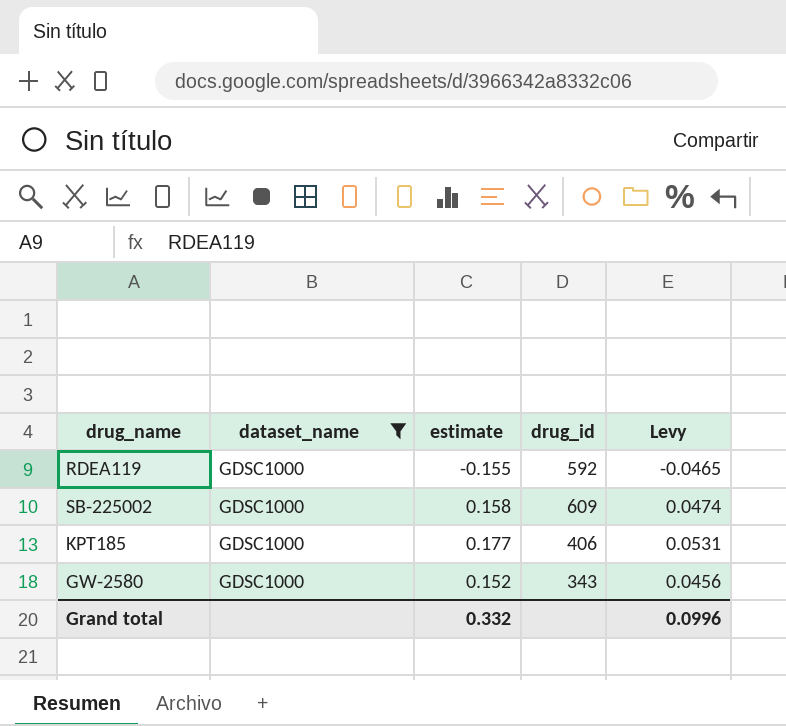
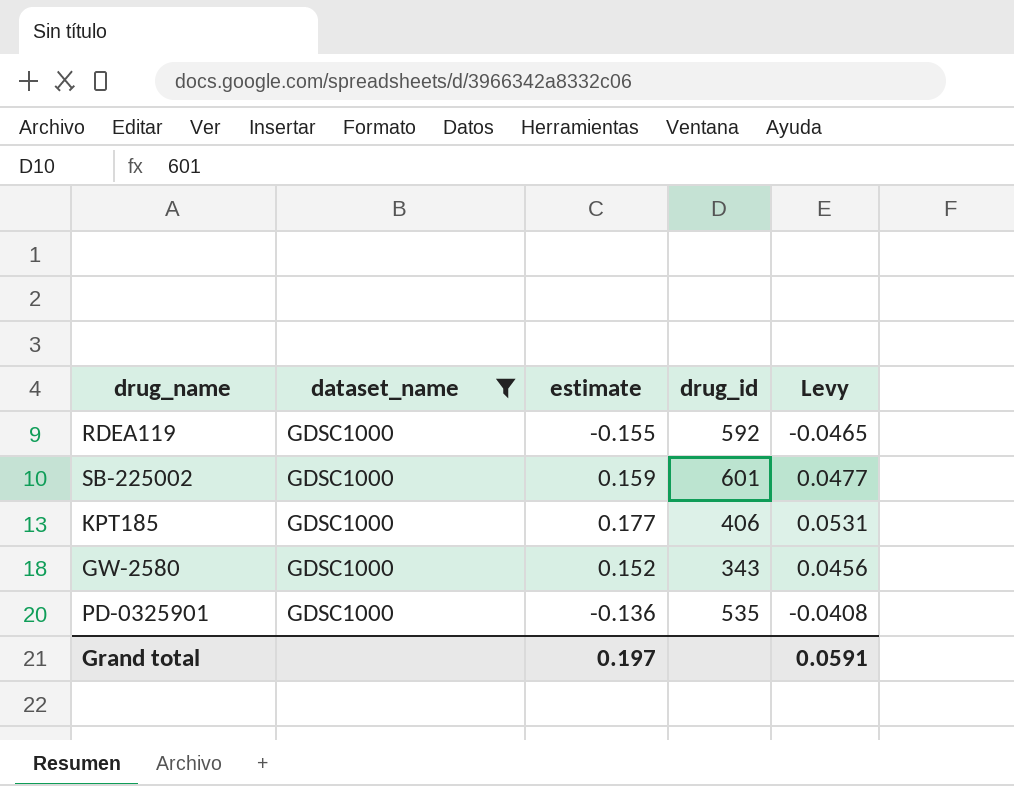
SB-225002 | estimate: 0.158 -> 0.159
SB-225002 | drug_id: 609 -> 601
SB-225002 | Levy: 0.0474 -> 0.0477
row PD-0325901: none -> GDSC1000 | -0.136 | 535 | -0.0408
Grand total | estimate: 0.332 -> 0.197
Grand total | Levy: 0.0996 -> 0.0591

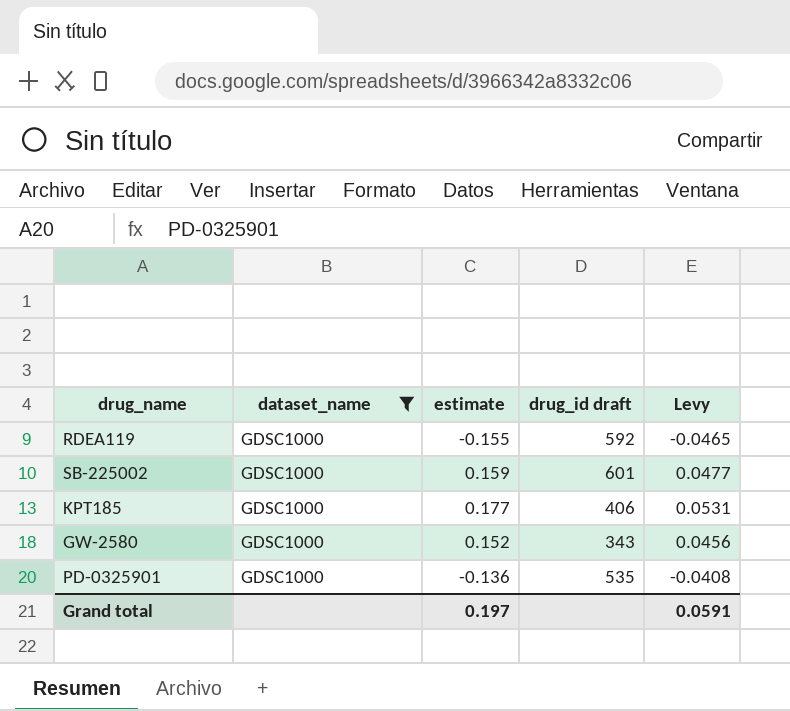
column name: drug_id -> drug_id draft

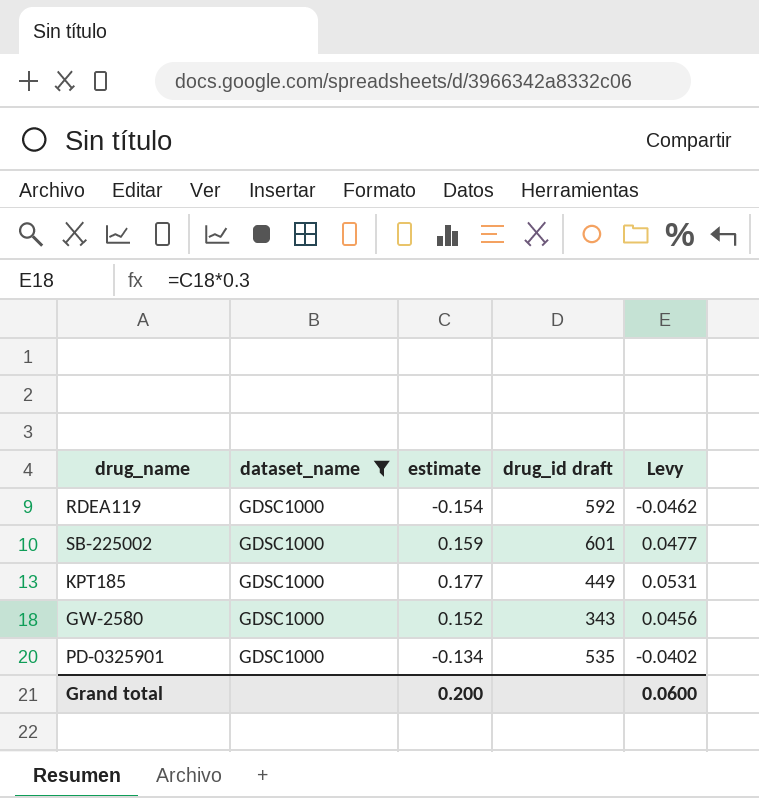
RDEA119 | estimate: -0.155 -> -0.154
RDEA119 | Levy: -0.0465 -> -0.0462
KPT185 | drug_id draft: 406 -> 449
PD-0325901 | estimate: -0.136 -> -0.134
PD-0325901 | Levy: -0.0408 -> -0.0402
Grand total | estimate: 0.197 -> 0.200
Grand total | Levy: 0.0591 -> 0.0600

